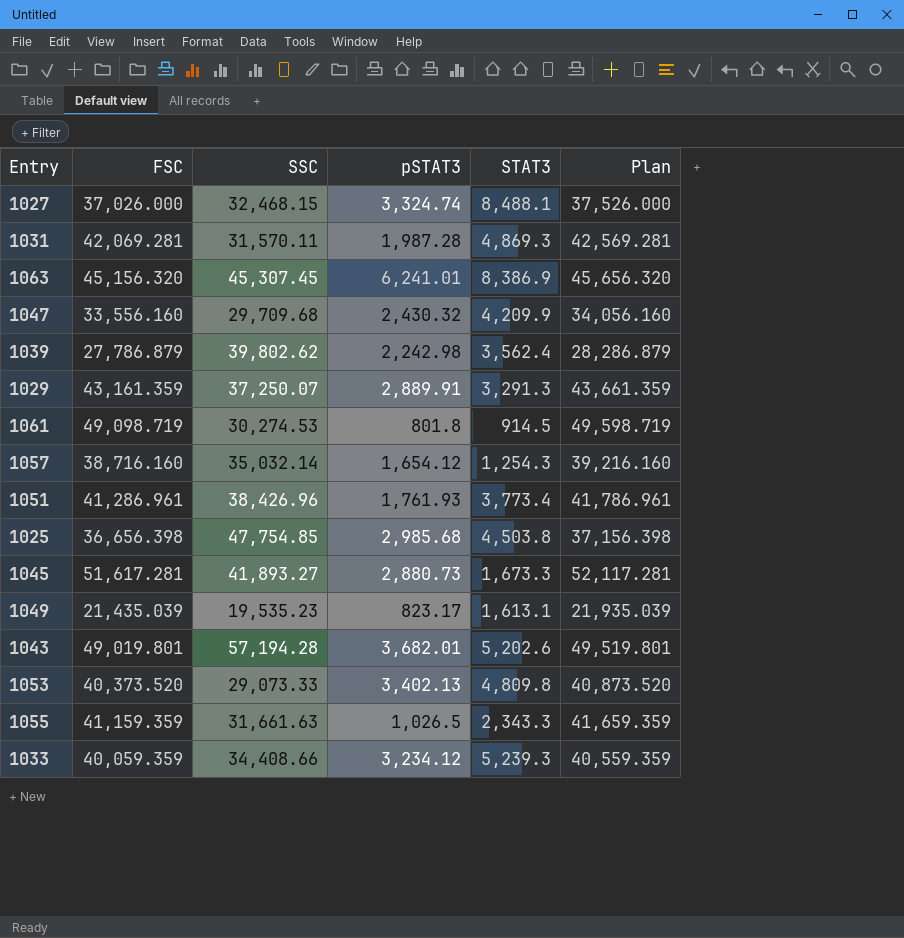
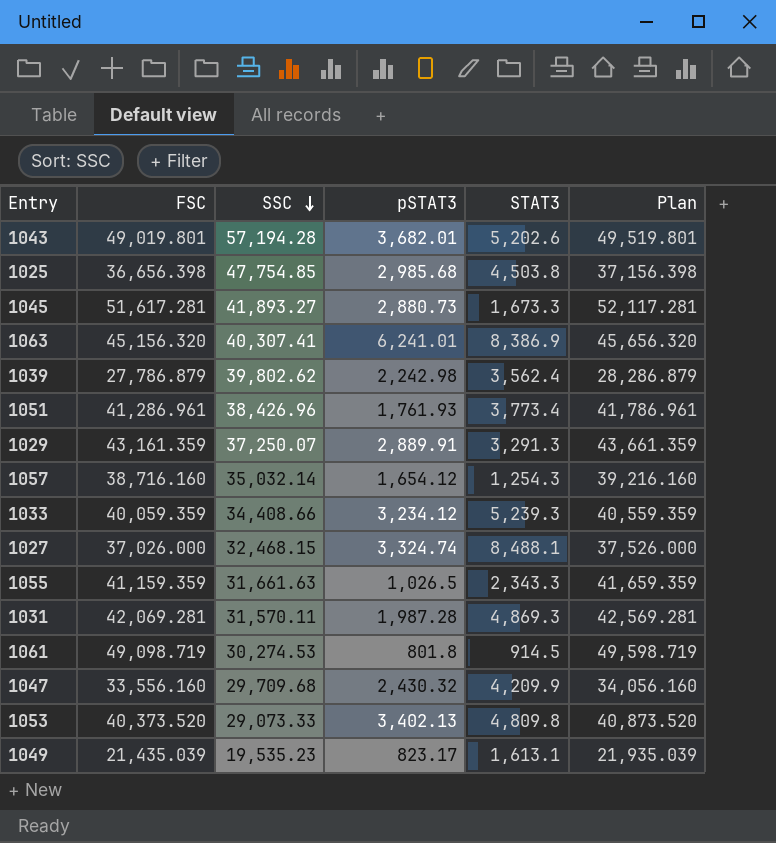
row order: none -> SSC descending
1063 | SSC: 45,307.45 -> 40,307.41

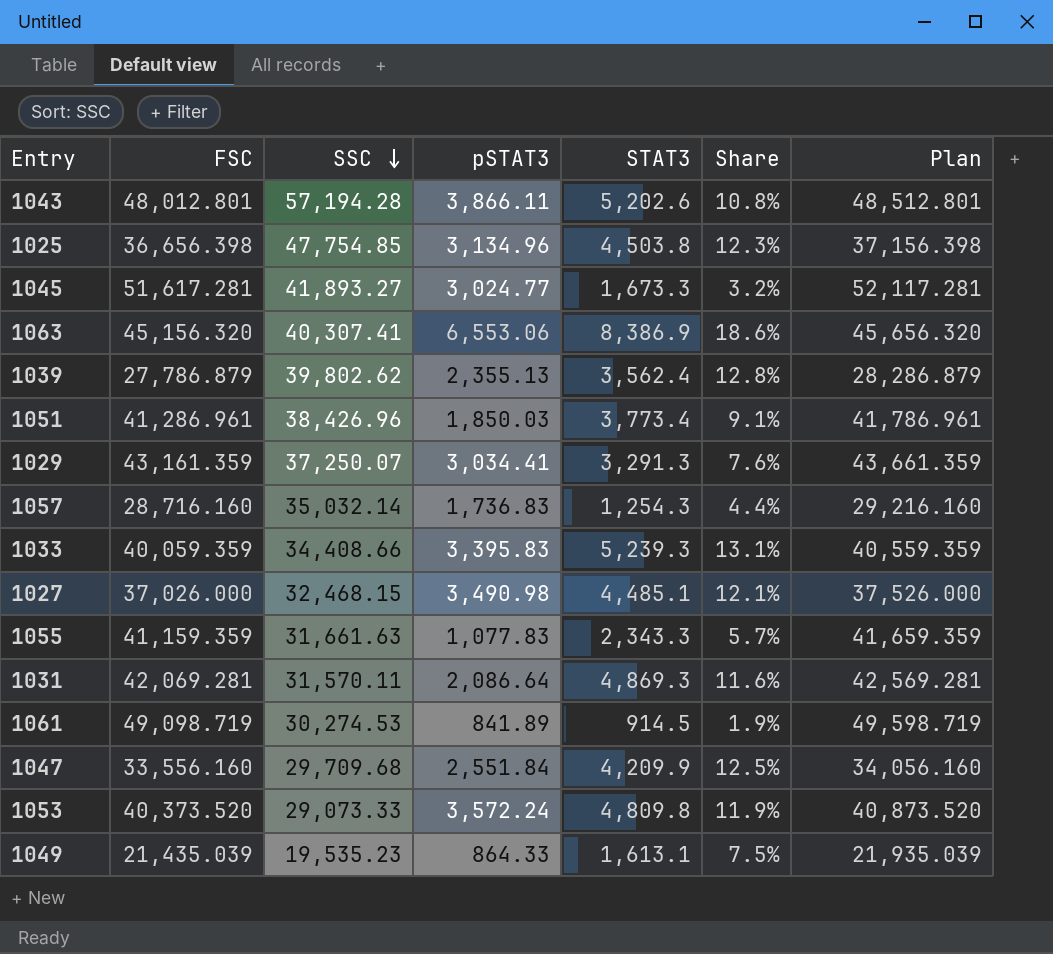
column Share | formula: none -> [STAT3] / [FSC]
1043 | FSC: 49,019.801 -> 48,012.801
1043 | pSTAT3: 3,682.01 -> 3,866.11
1043 | Plan: 49,519.801 -> 48,512.801
1025 | pSTAT3: 2,985.68 -> 3,134.96
1045 | pSTAT3: 2,880.73 -> 3,024.77
1063 | pSTAT3: 6,241.01 -> 6,553.06
1039 | pSTAT3: 2,242.98 -> 2,355.13
1051 | pSTAT3: 1,761.93 -> 1,850.03
1029 | pSTAT3: 2,889.91 -> 3,034.41
1057 | FSC: 38,716.160 -> 28,716.160
1057 | pSTAT3: 1,654.12 -> 1,736.83
1057 | Plan: 39,216.160 -> 29,216.160
1033 | pSTAT3: 3,234.12 -> 3,395.83
1027 | pSTAT3: 3,324.74 -> 3,490.98
1027 | STAT3: 8,488.1 -> 4,485.1
1055 | pSTAT3: 1,026.5 -> 1,077.83
1031 | pSTAT3: 1,987.28 -> 2,086.64
1061 | pSTAT3: 801.8 -> 841.89
1047 | pSTAT3: 2,430.32 -> 2,551.84
1053 | pSTAT3: 3,402.13 -> 3,572.24
1049 | pSTAT3: 823.17 -> 864.33

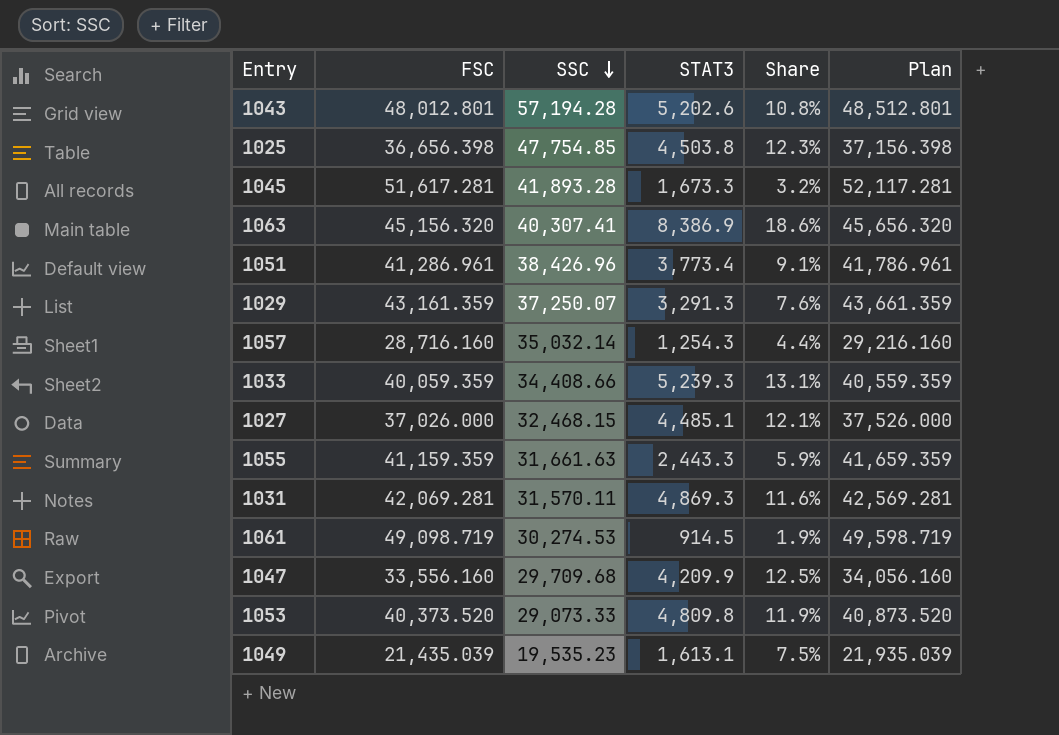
column pSTAT3 | position: 4 -> none
row 1039: 27,786.879 | 39,802.62 | 2,355.13 | 3,562.4 | 12.8% | 28,286.879 -> none
1045 | SSC: 41,893.27 -> 41,893.28
1055 | STAT3: 2,343.3 -> 2,443.3
1055 | Share: 5.7% -> 5.9%

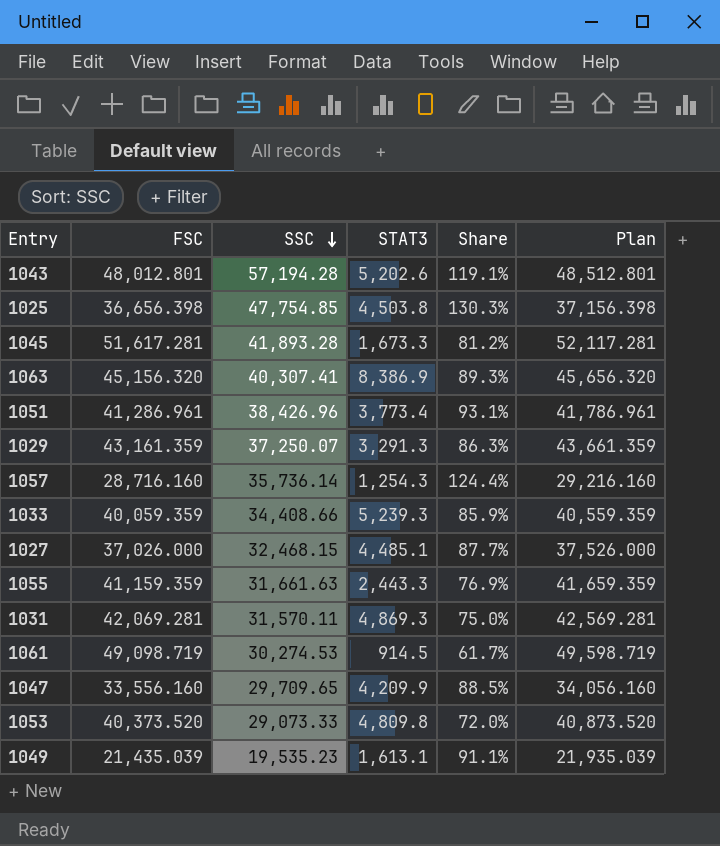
column Share | formula: [STAT3] / [FSC] -> [SSC] / [FSC]
1057 | SSC: 35,032.14 -> 35,736.14
1047 | SSC: 29,709.68 -> 29,709.65

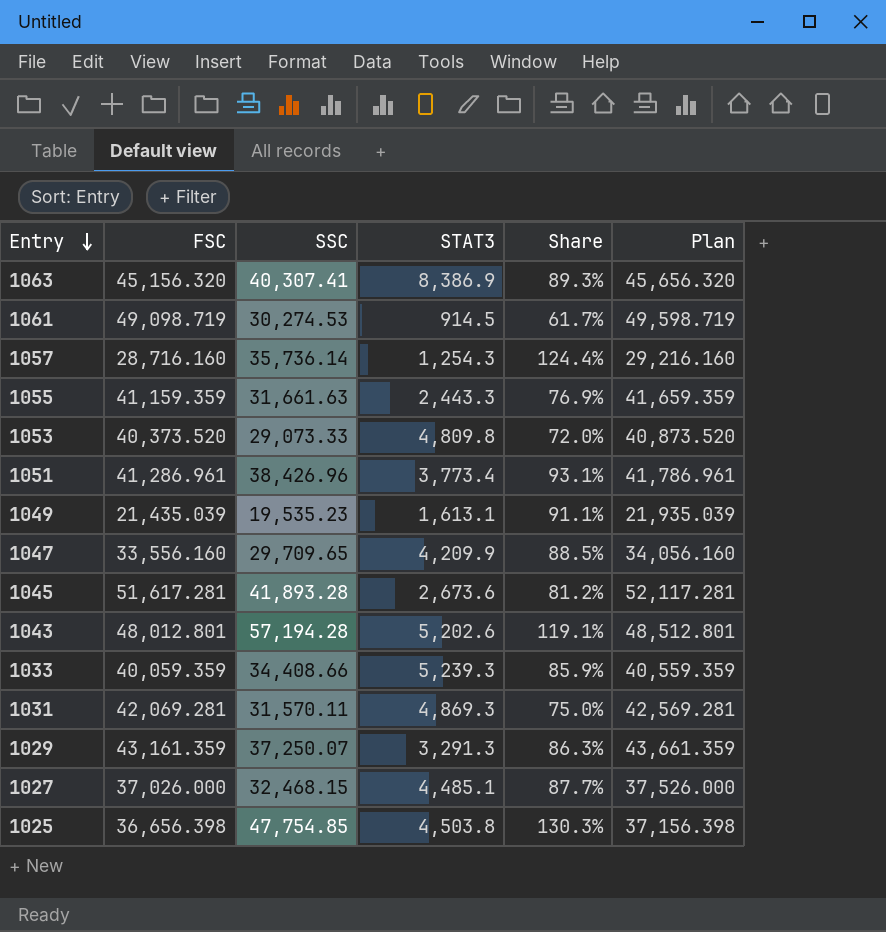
row order: SSC descending -> Entry descending
1045 | STAT3: 1,673.3 -> 2,673.6

